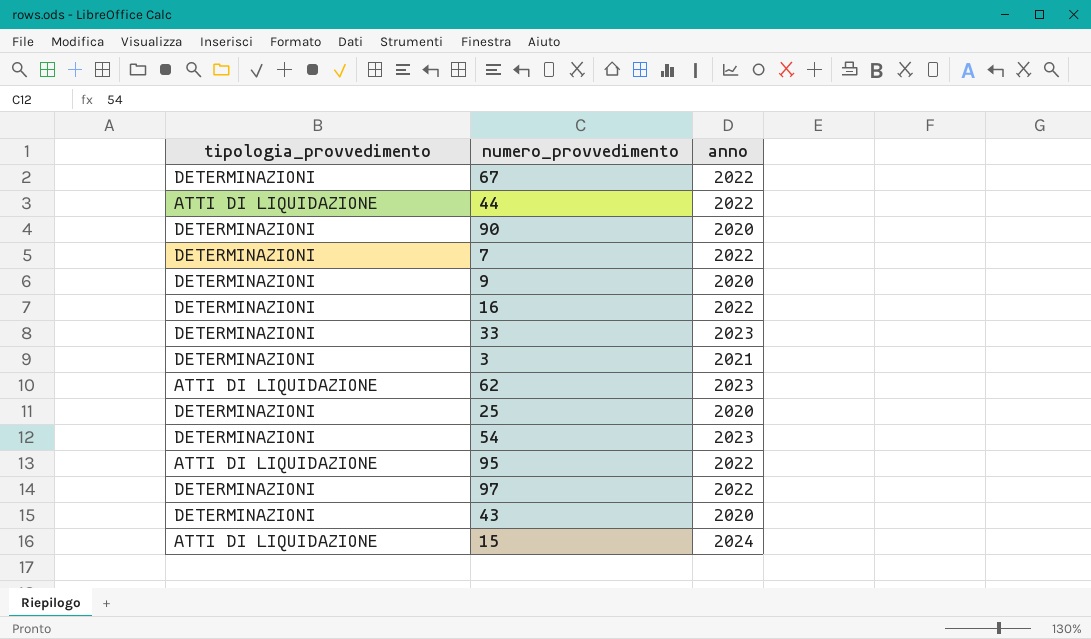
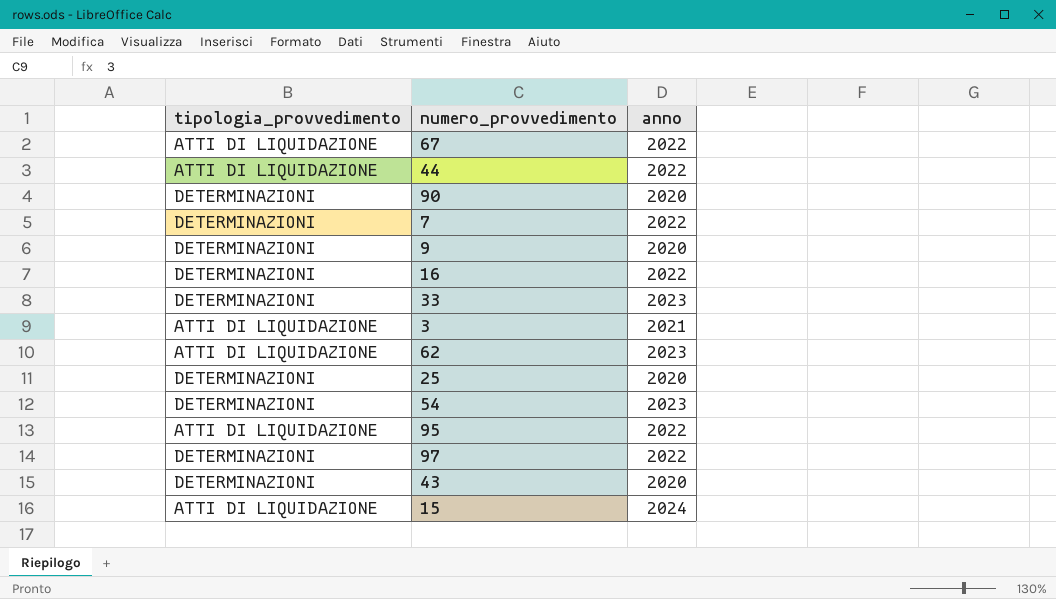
67 | tipologia_provvedimento: DETERMINAZIONI -> ATTI DI LIQUIDAZIONE
3 | tipologia_provvedimento: DETERMINAZIONI -> ATTI DI LIQUIDAZIONE

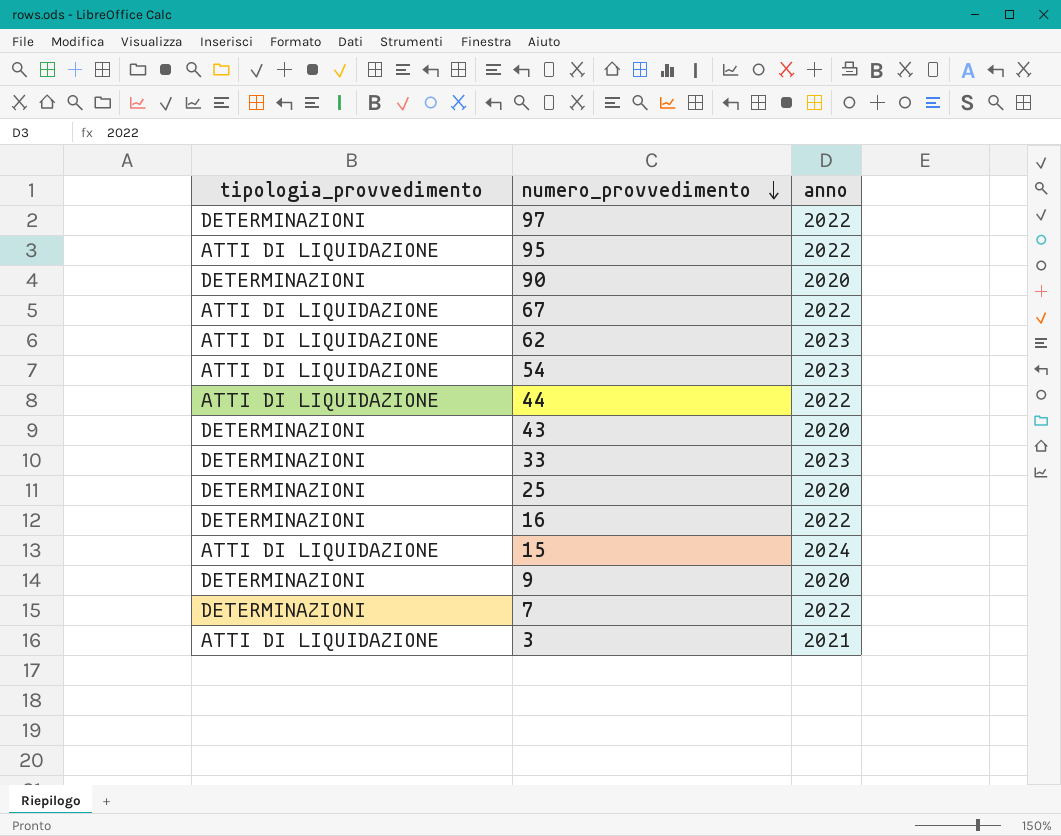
row order: none -> numero_provvedimento descending
54 | tipologia_provvedimento: DETERMINAZIONI -> ATTI DI LIQUIDAZIONE

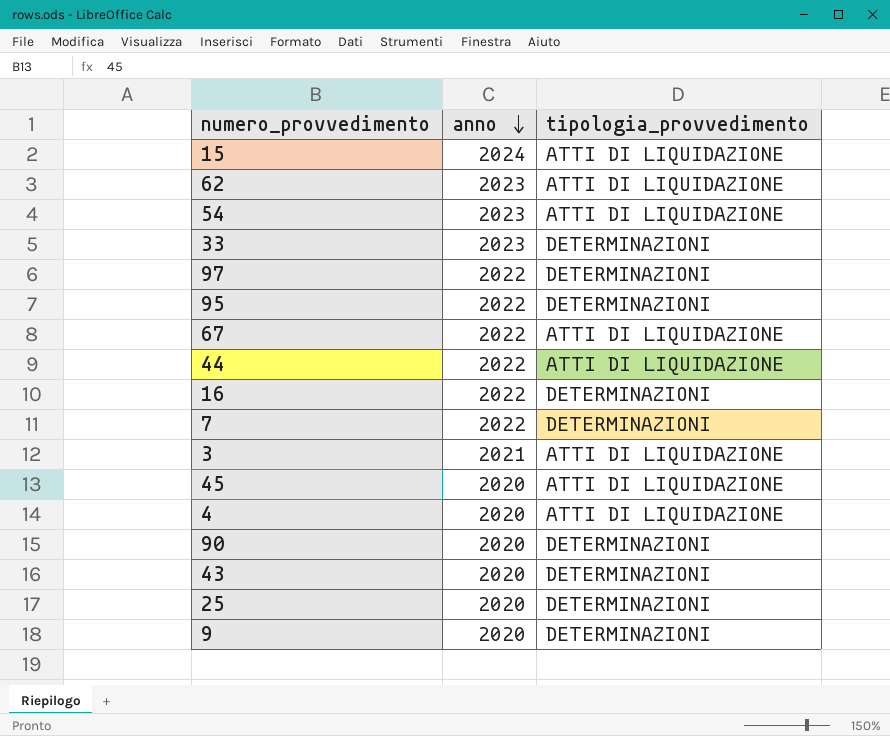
row order: numero_provvedimento descending -> anno descending
column tipologia_provvedimento | position: 1 -> 3
95 | tipologia_provvedimento: ATTI DI LIQUIDAZIONE -> DETERMINAZIONI
row 45: none -> 2020 | ATTI DI LIQUIDAZIONE
row 4: none -> 2020 | ATTI DI LIQUIDAZIONE

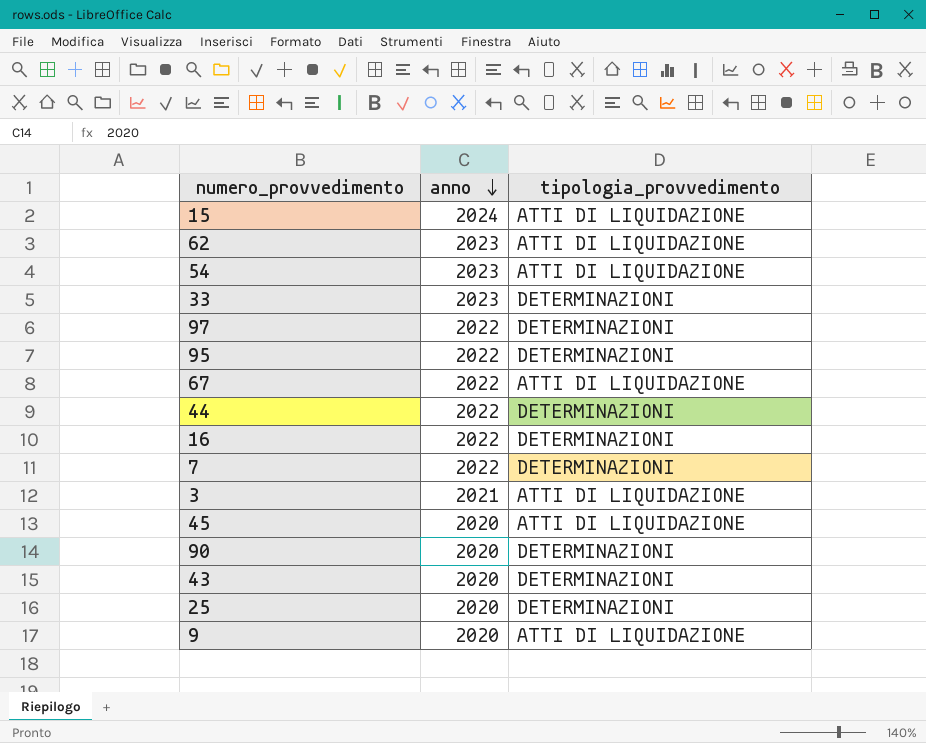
row 4: 2020 | ATTI DI LIQUIDAZIONE -> none
44 | tipologia_provvedimento: ATTI DI LIQUIDAZIONE -> DETERMINAZIONI
9 | tipologia_provvedimento: DETERMINAZIONI -> ATTI DI LIQUIDAZIONE

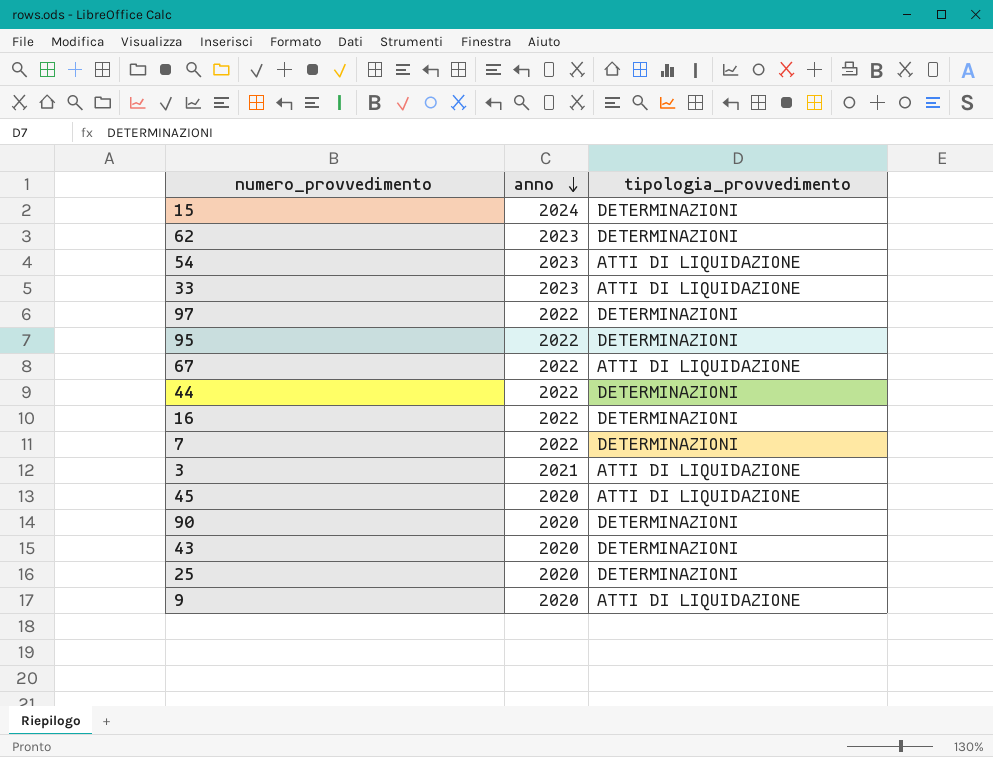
15 | tipologia_provvedimento: ATTI DI LIQUIDAZIONE -> DETERMINAZIONI
62 | tipologia_provvedimento: ATTI DI LIQUIDAZIONE -> DETERMINAZIONI
33 | tipologia_provvedimento: DETERMINAZIONI -> ATTI DI LIQUIDAZIONE

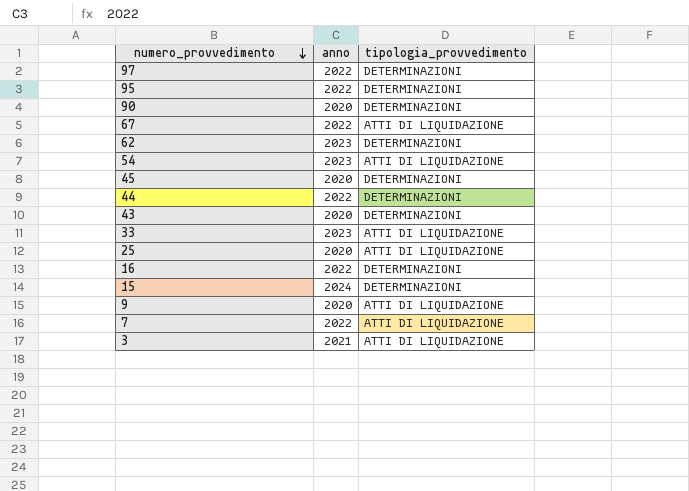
row order: anno descending -> numero_provvedimento descending
45 | tipologia_provvedimento: ATTI DI LIQUIDAZIONE -> DETERMINAZIONI
25 | tipologia_provvedimento: DETERMINAZIONI -> ATTI DI LIQUIDAZIONE
7 | tipologia_provvedimento: DETERMINAZIONI -> ATTI DI LIQUIDAZIONE

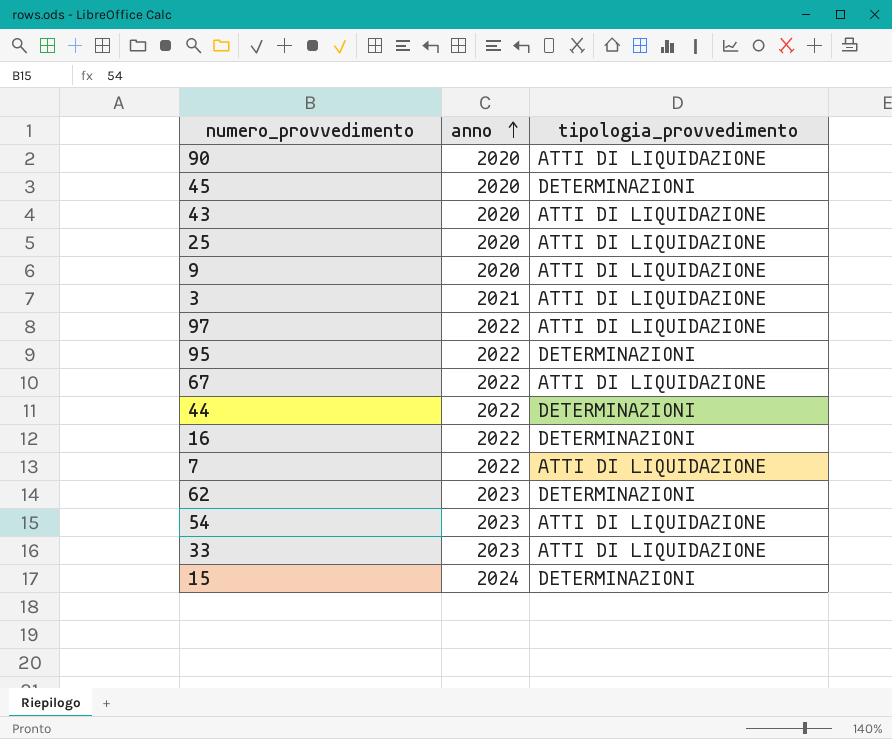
row order: numero_provvedimento descending -> anno ascending
90 | tipologia_provvedimento: DETERMINAZIONI -> ATTI DI LIQUIDAZIONE
43 | tipologia_provvedimento: DETERMINAZIONI -> ATTI DI LIQUIDAZIONE
97 | tipologia_provvedimento: DETERMINAZIONI -> ATTI DI LIQUIDAZIONE

